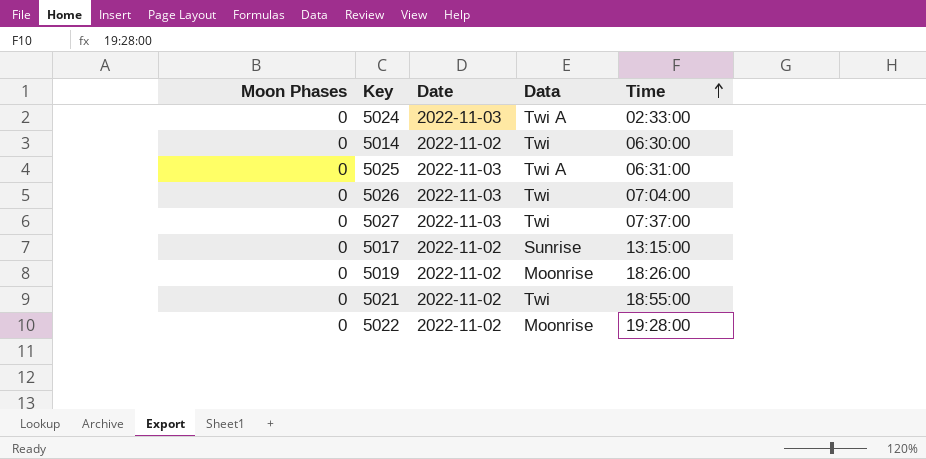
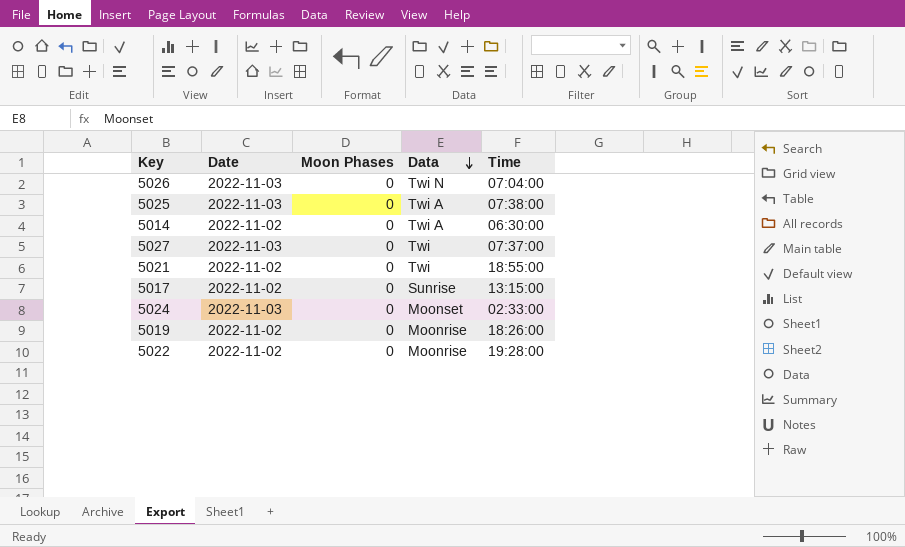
row order: Time ascending -> Data descending
column Moon Phases | position: 1 -> 3
5026 | Data: Twi -> Twi N
5025 | Time: 06:31:00 -> 07:38:00
5014 | Data: Twi -> Twi A
5024 | Data: Twi A -> Moonset

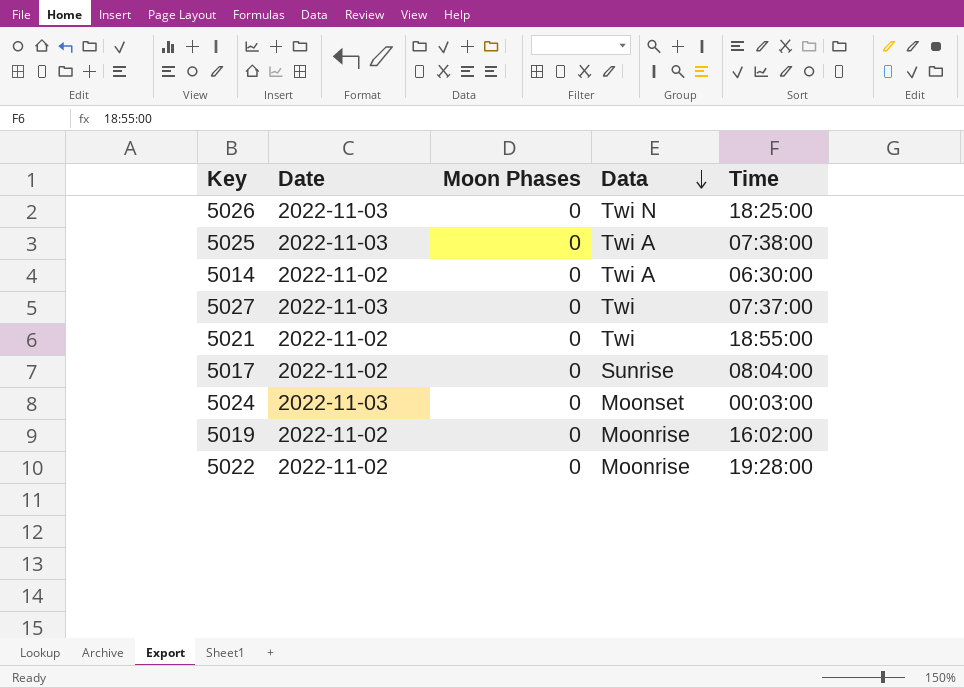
5026 | Time: 07:04:00 -> 18:25:00
5017 | Time: 13:15:00 -> 08:04:00
5024 | Time: 02:33:00 -> 00:03:00
5019 | Time: 18:26:00 -> 16:02:00

